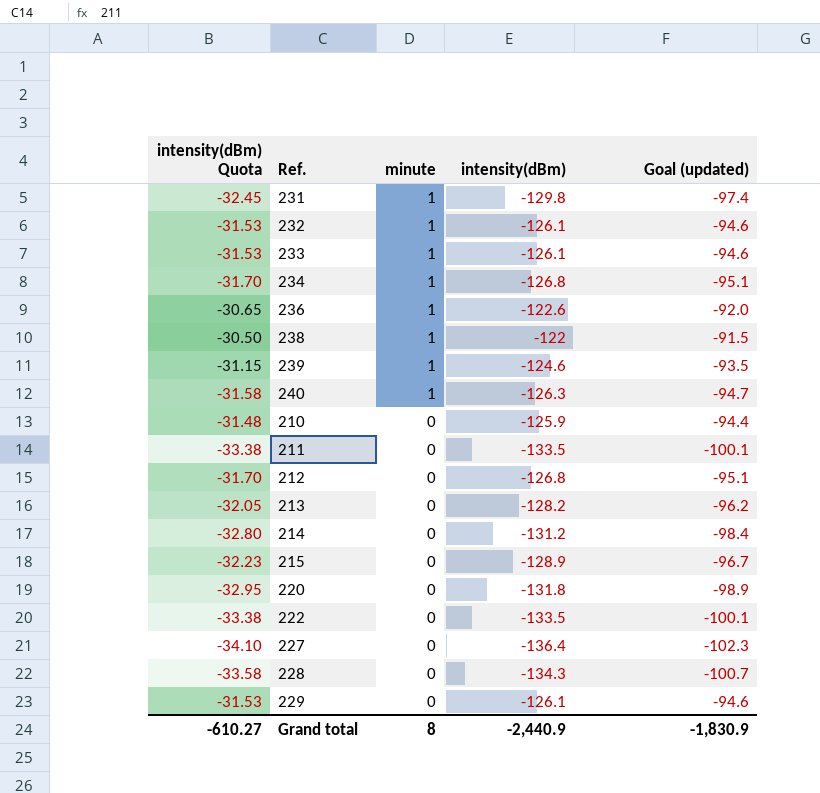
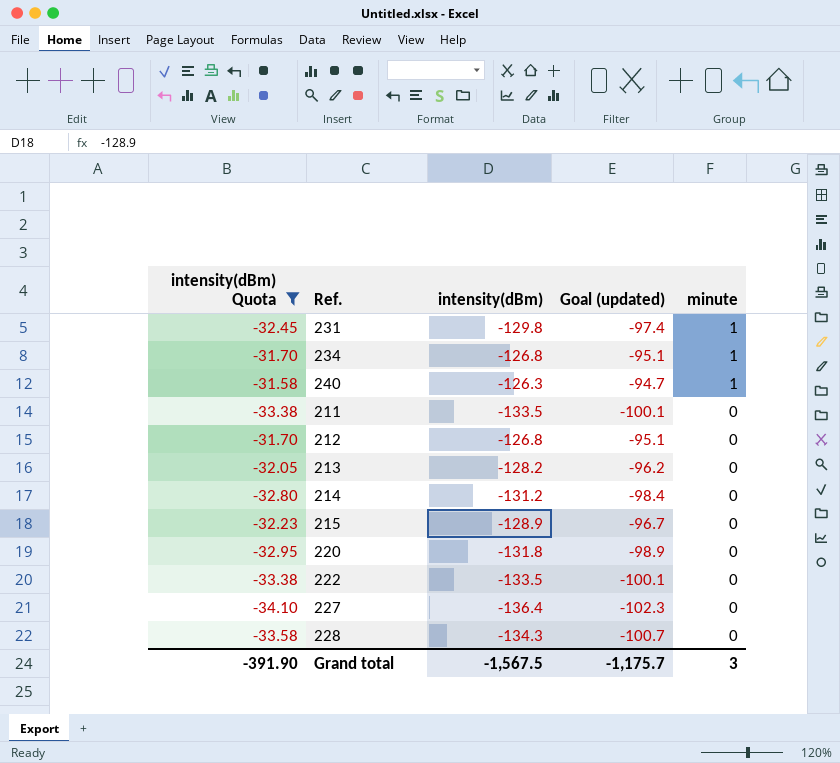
filter: none -> intensity(dBm) Quota <= -31.58
column minute | position: 3 -> 5
Grand total | intensity(dBm) Quota: -610.27 -> -391.90
Grand total | intensity(dBm): -2,440.9 -> -1,567.5
Grand total | Goal (updated): -1,830.9 -> -1,175.7
Grand total | minute: 8 -> 3

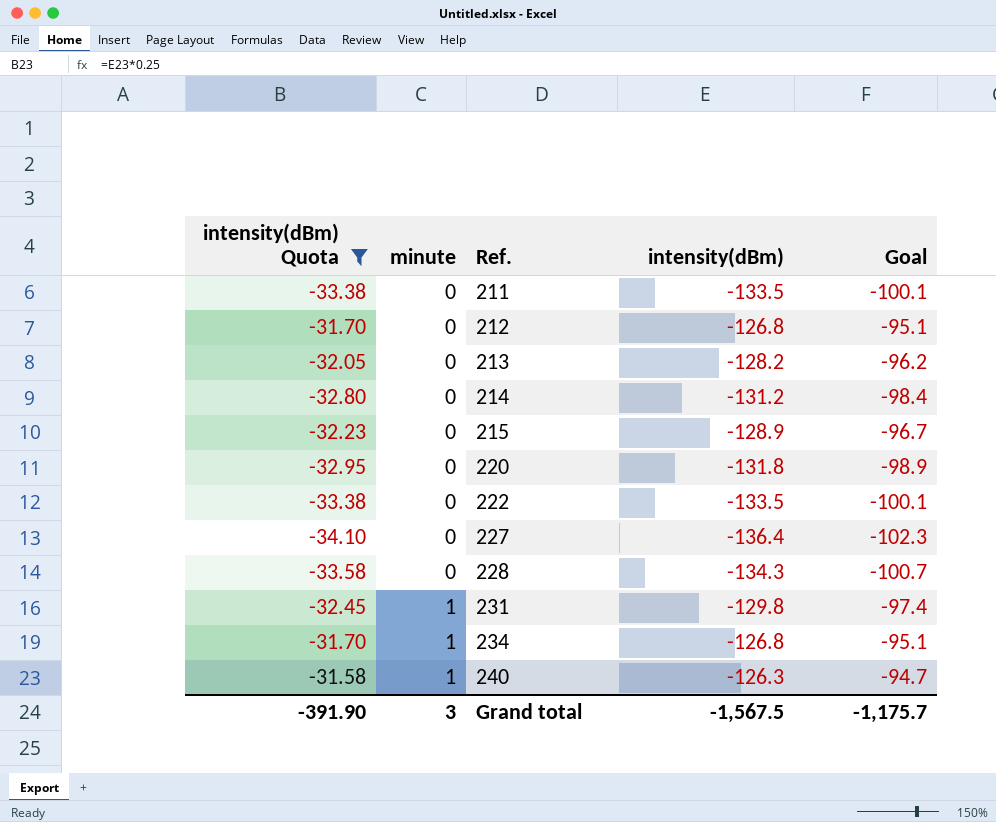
row order: minute descending -> minute ascending
column minute | position: 5 -> 2
column name: Goal (updated) -> Goal

